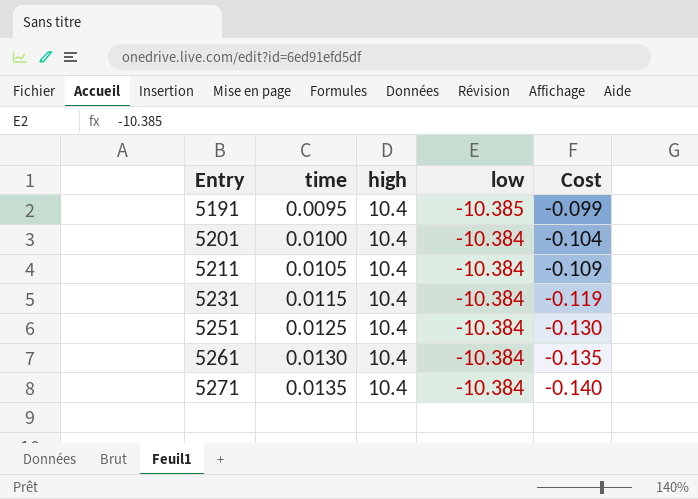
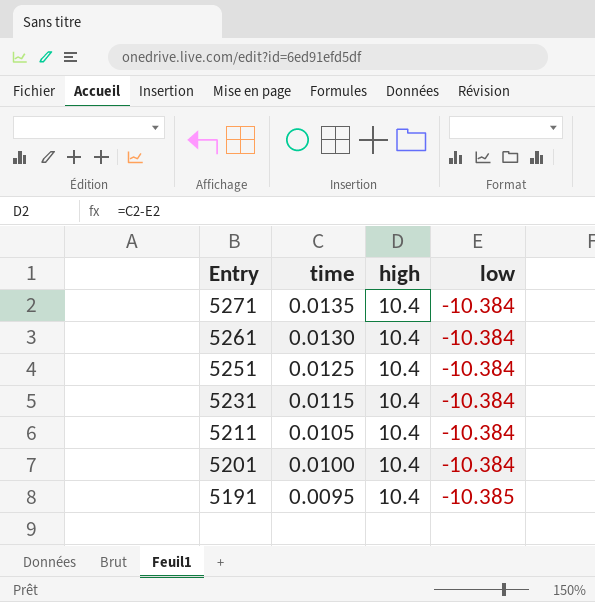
row order: Entry ascending -> Entry descending
column Cost | formula: [time] * [low] -> none

